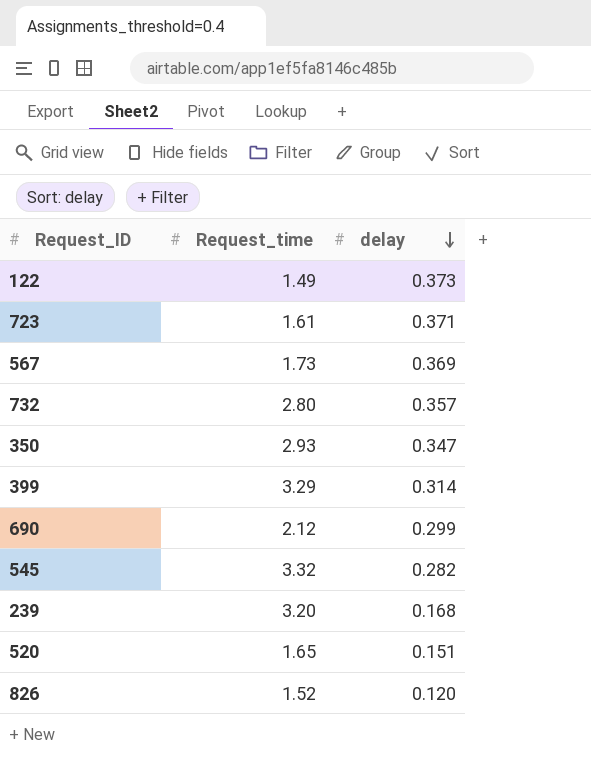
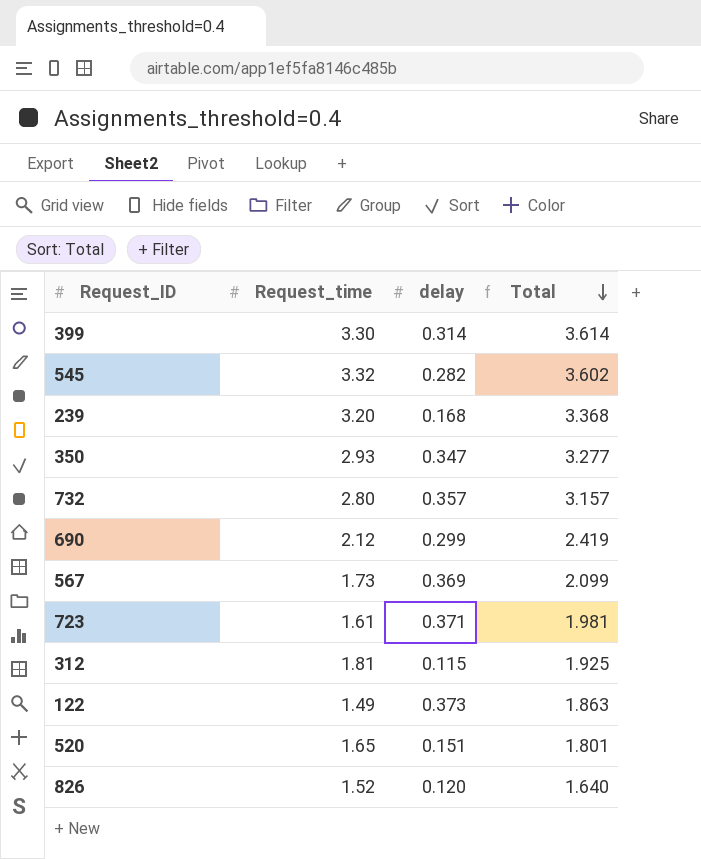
row order: delay descending -> Total descending
column Total | formula: none -> [Request_time] + [delay]
399 | Request_time: 3.29 -> 3.30
row 312: none -> 1.81 | 0.115 | 1.925

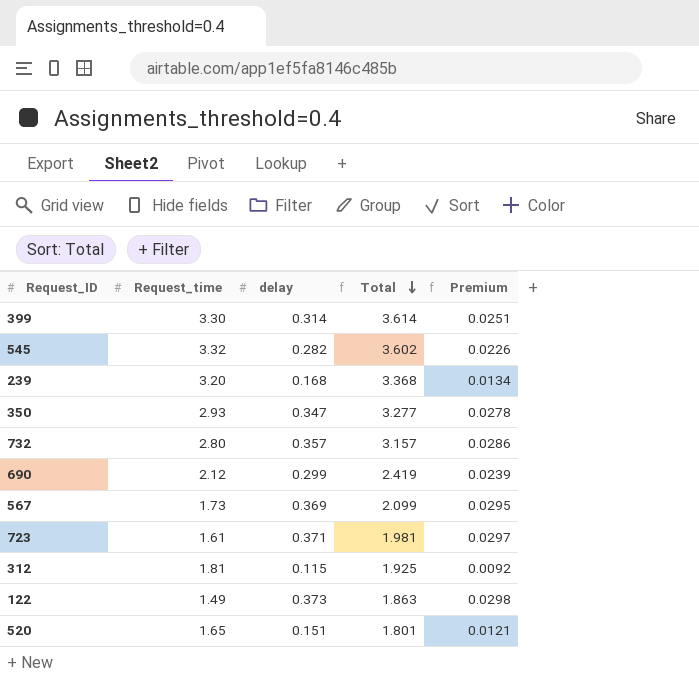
column Premium | formula: none -> [delay] * 0.08
row 826: 1.52 | 0.120 | 1.640 -> none

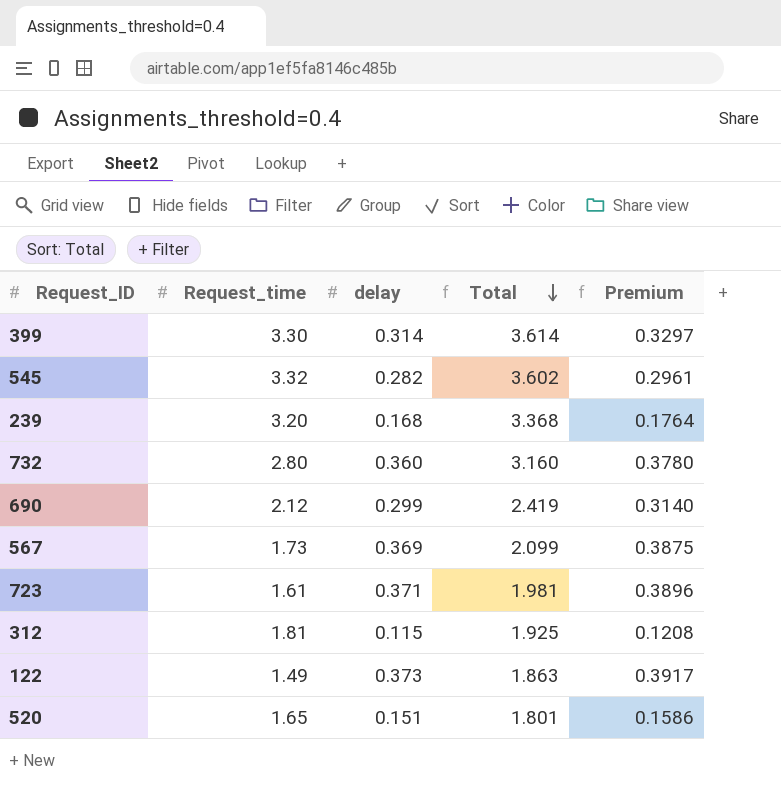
column Premium | formula: [delay] * 0.08 -> [delay] * 1.05
row 350: 2.93 | 0.347 | 3.277 | 0.0278 -> none
732 | delay: 0.357 -> 0.360
732 | Total: 3.157 -> 3.160

